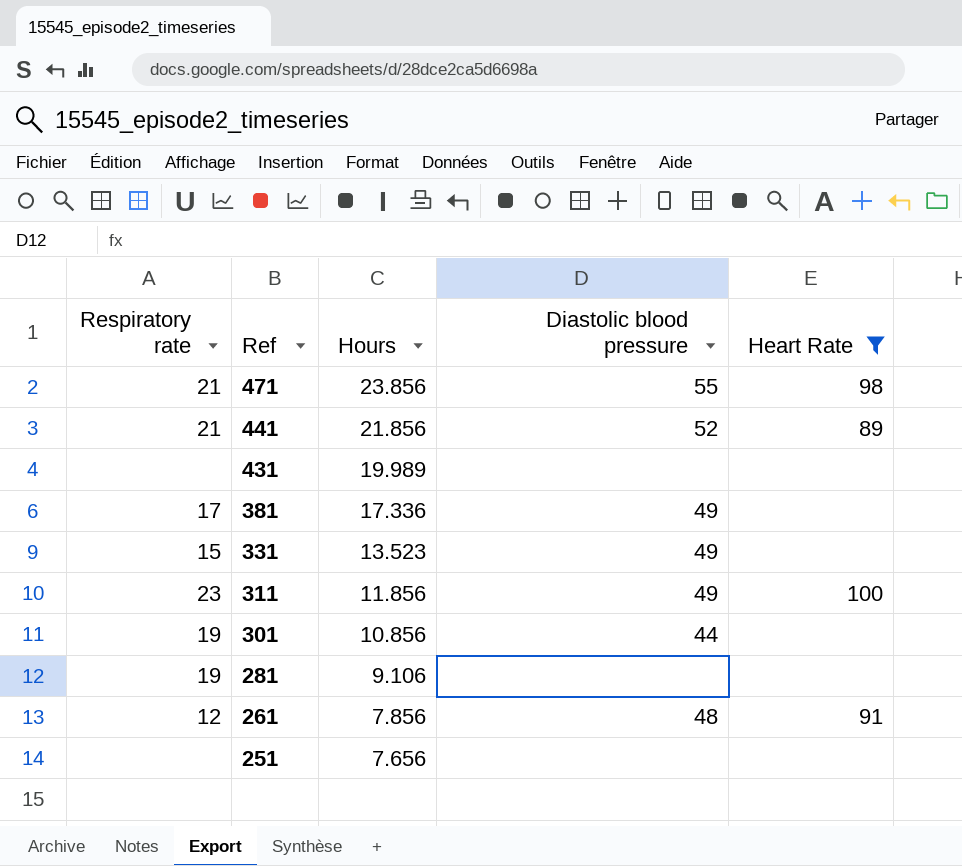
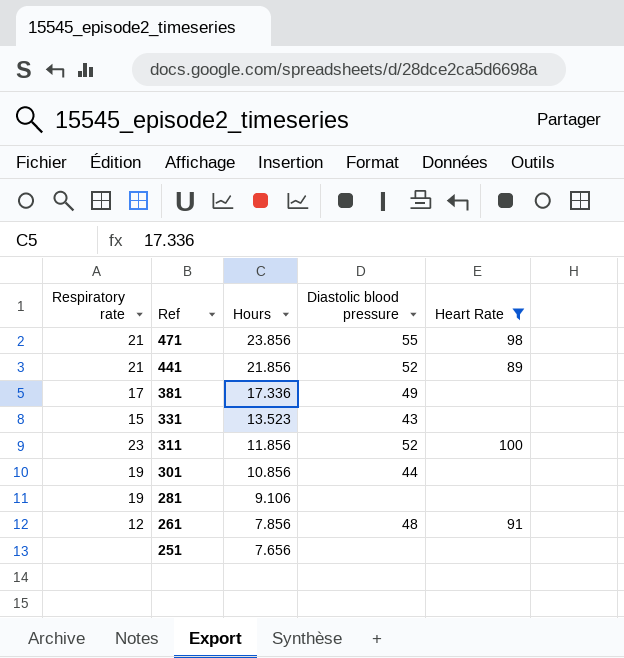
row 431: none | 19.989 | none | none -> none
331 | Diastolic blood pressure: 49 -> 43
311 | Diastolic blood pressure: 49 -> 52

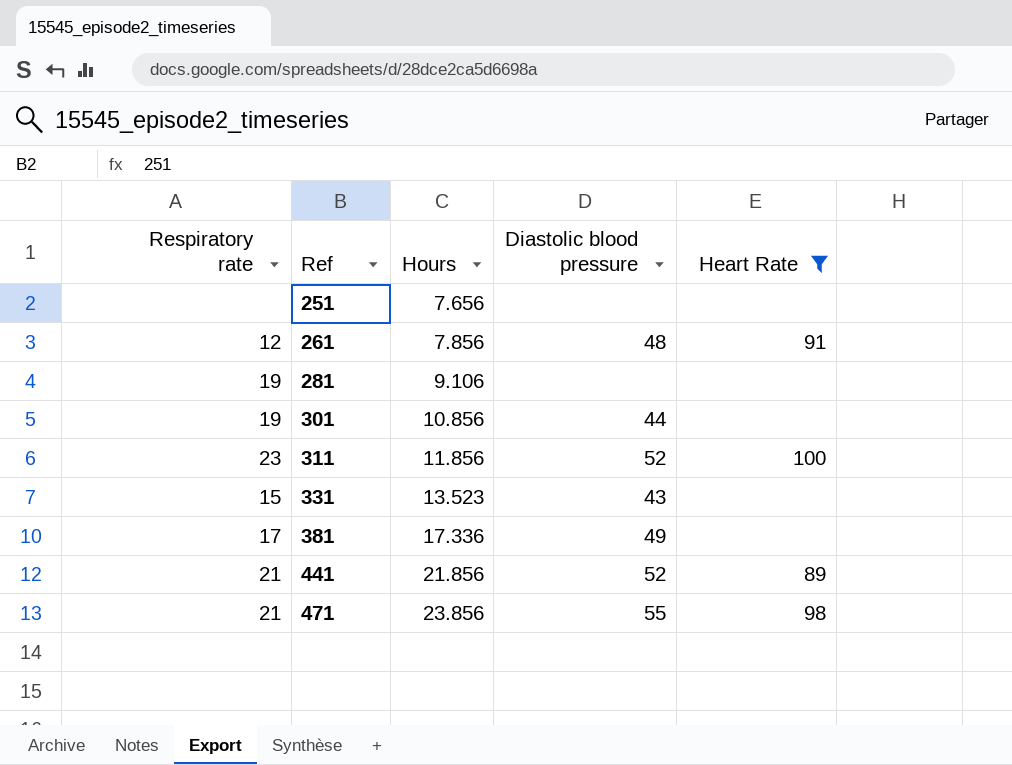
row order: Ref descending -> Ref ascending

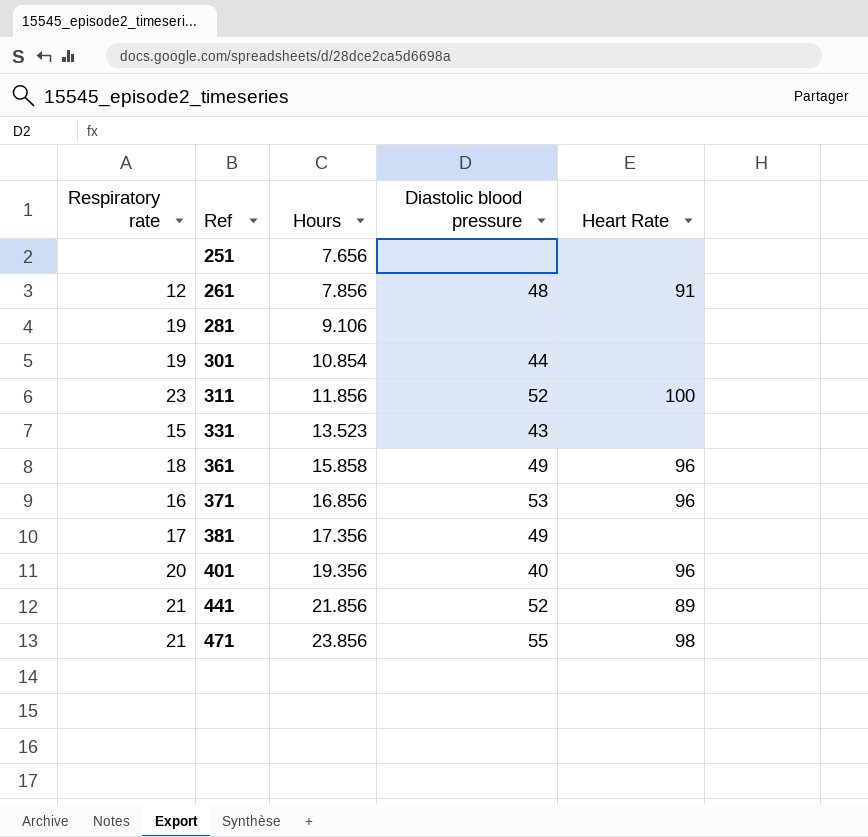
filter: Heart Rate != 96 -> none
301 | Hours: 10.856 -> 10.854
381 | Hours: 17.336 -> 17.356

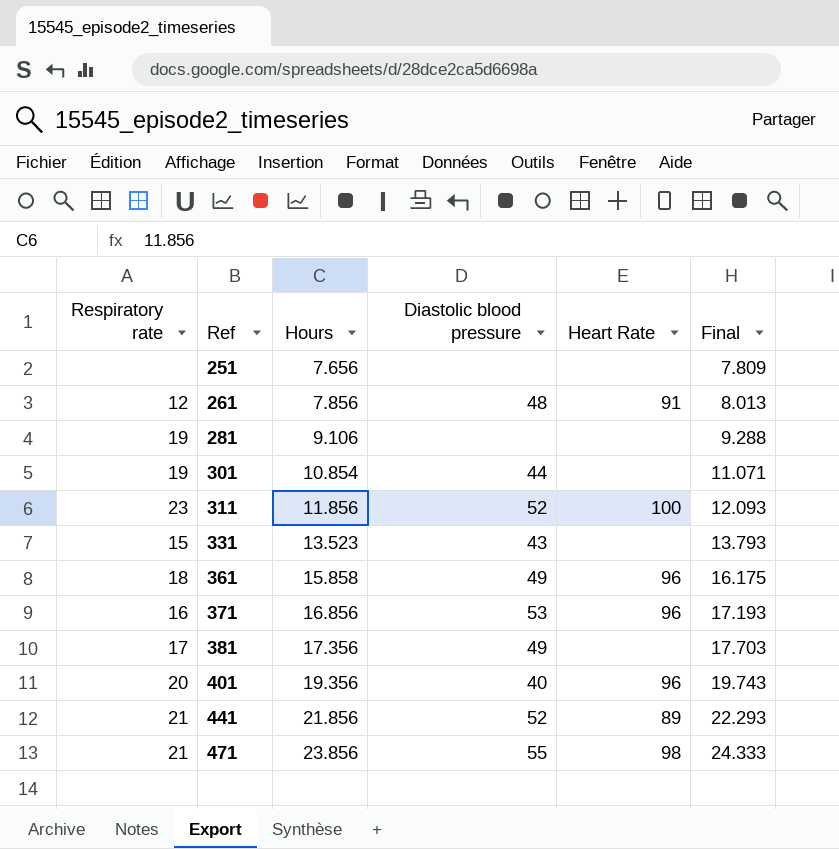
column Final | formula: none -> [Hours] * 1.02

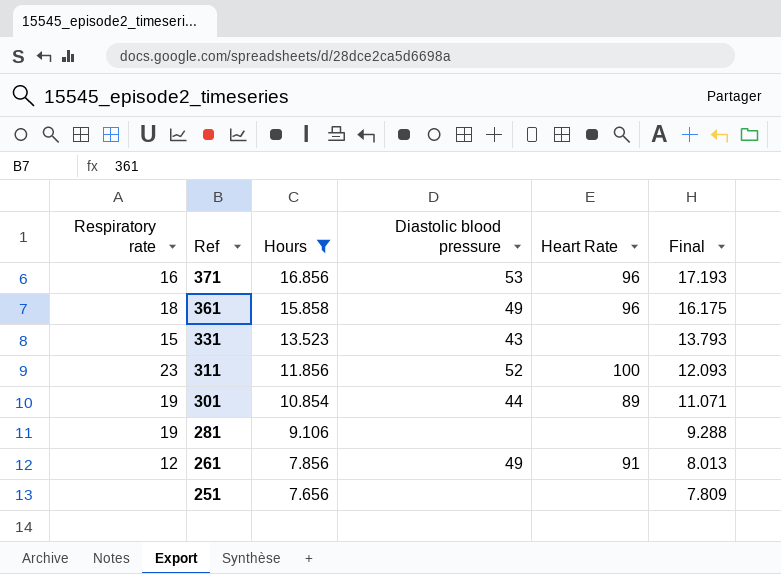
filter: none -> Hours <= 16.856
row order: Ref ascending -> Ref descending
301 | Heart Rate: none -> 89
261 | Diastolic blood pressure: 48 -> 49

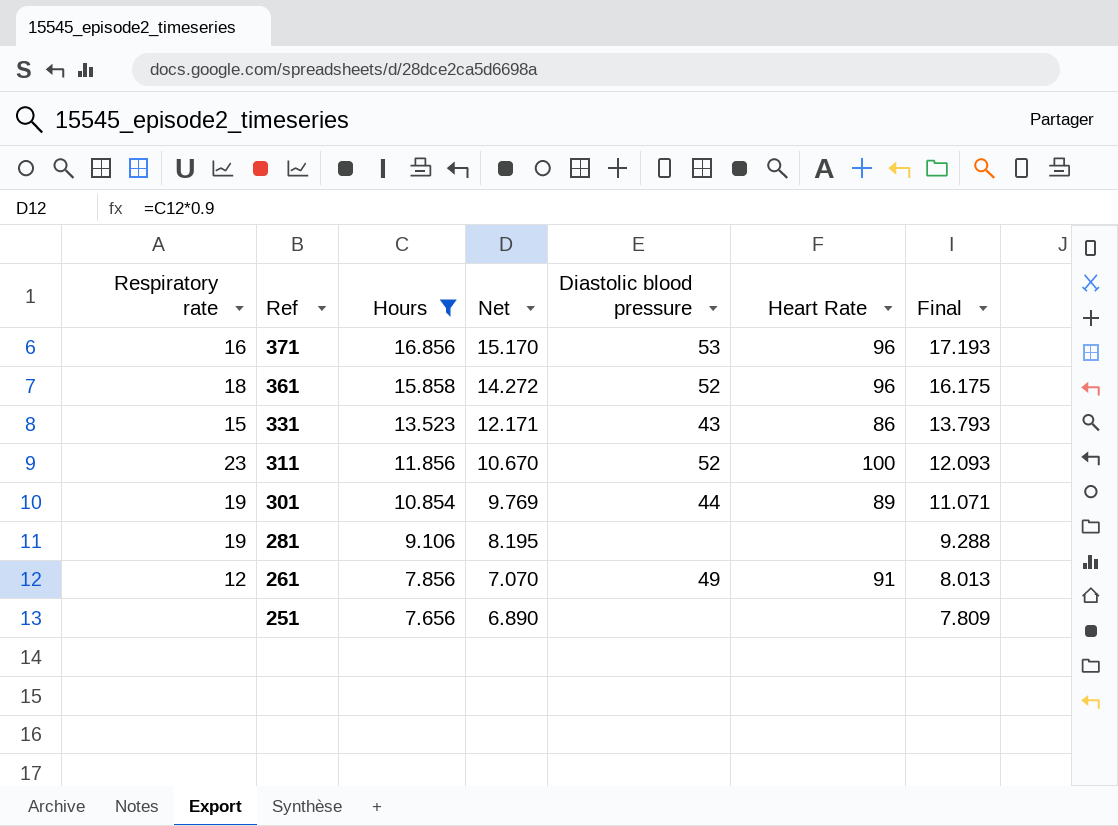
column Net | formula: none -> [Hours] * 0.9
361 | Diastolic blood pressure: 49 -> 52
331 | Heart Rate: none -> 86

